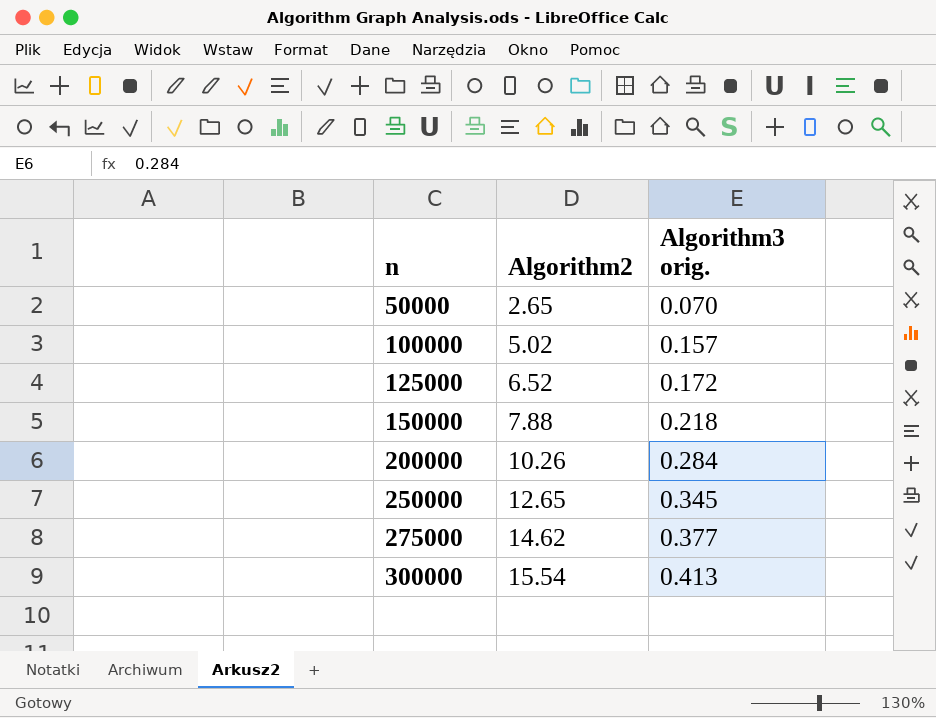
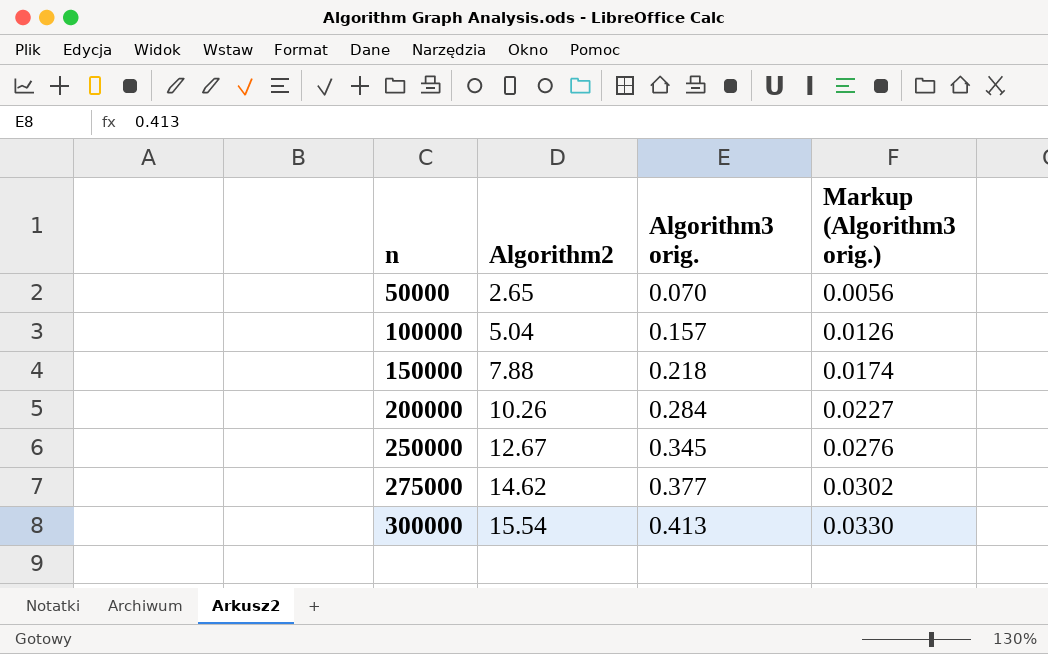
column Markup (Algorithm3 orig.) | formula: none -> [Algorithm3 orig.] * 0.08
row 125000: 6.52 | 0.172 -> none
100000 | Algorithm2: 5.02 -> 5.04
250000 | Algorithm2: 12.65 -> 12.67

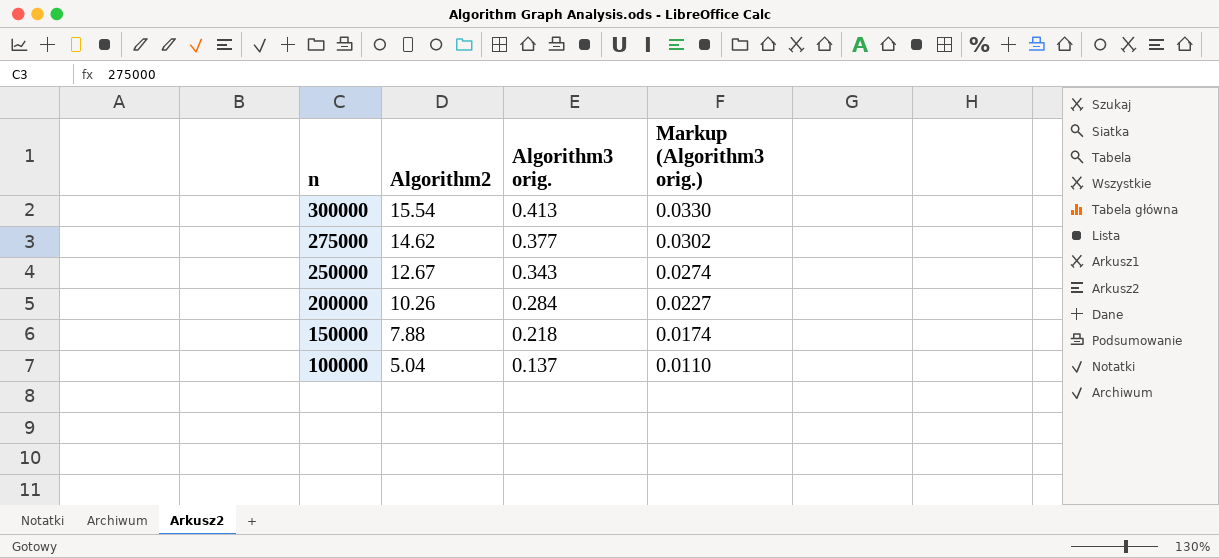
row order: n ascending -> n descending
row 50000: 2.65 | 0.070 | 0.0056 -> none
250000 | Algorithm3 orig.: 0.345 -> 0.343
250000 | Markup (Algorithm3 orig.): 0.0276 -> 0.0274
100000 | Algorithm3 orig.: 0.157 -> 0.137
100000 | Markup (Algorithm3 orig.): 0.0126 -> 0.0110

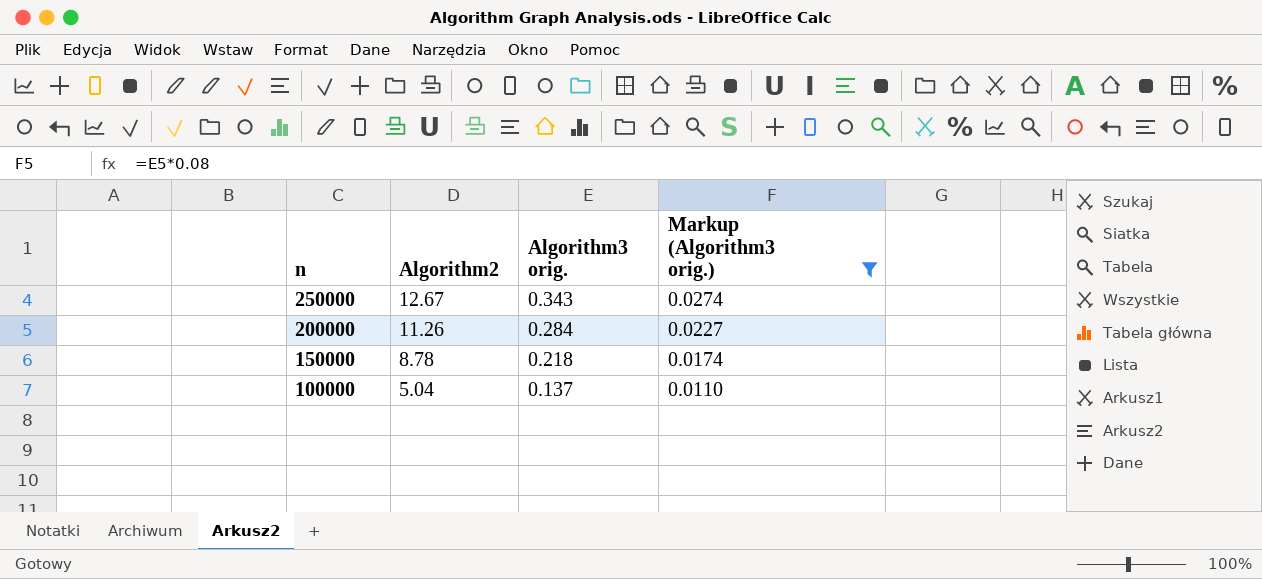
filter: none -> Markup (Algorithm3 orig.) <= 0.0274
200000 | Algorithm2: 10.26 -> 11.26
150000 | Algorithm2: 7.88 -> 8.78

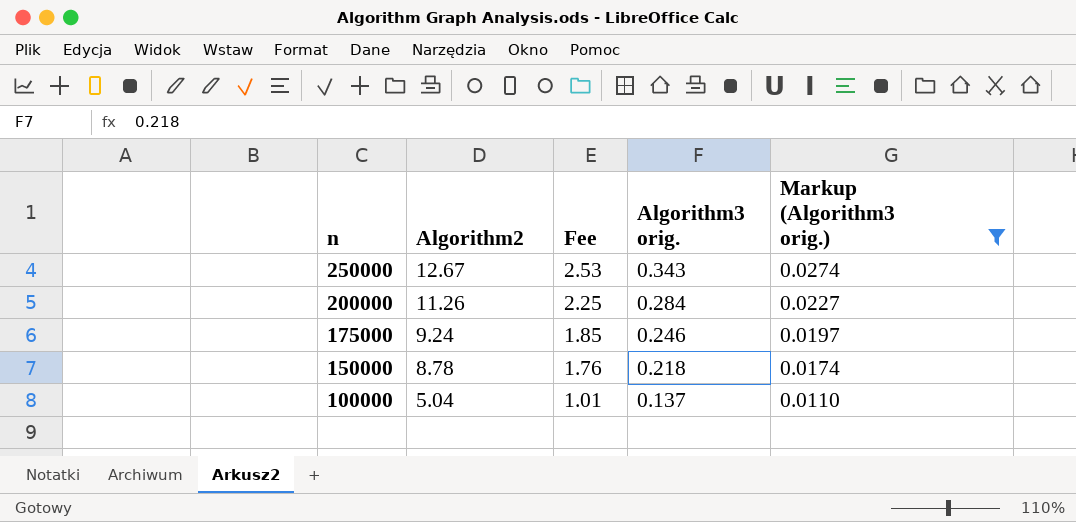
column Fee | formula: none -> [Algorithm2] * 0.2
row 175000: none -> 9.24 | 1.85 | 0.246 | 0.0197

